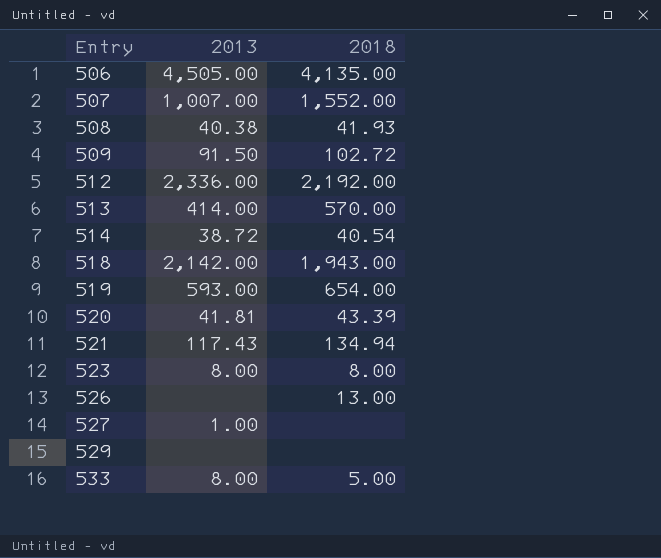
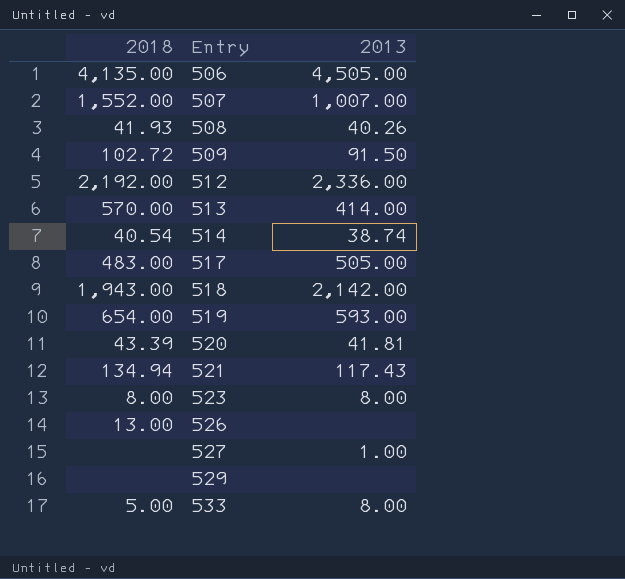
column 2018 | position: 3 -> 1
508 | 2013: 40.38 -> 40.26
514 | 2013: 38.72 -> 38.74
row 517: none -> 483.00 | 505.00

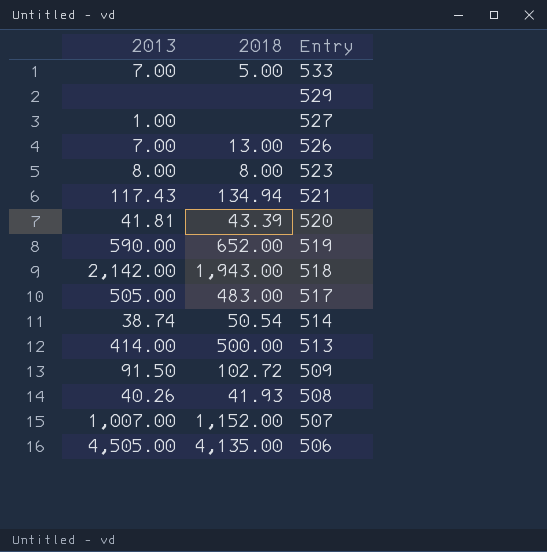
row order: Entry ascending -> Entry descending
column 2013 | position: 3 -> 1
row 512: 2,192.00 | 2,336.00 -> none
533 | 2013: 8.00 -> 7.00
526 | 2013: none -> 7.00
519 | 2013: 593.00 -> 590.00
519 | 2018: 654.00 -> 652.00
514 | 2018: 40.54 -> 50.54
513 | 2018: 570.00 -> 500.00
507 | 2018: 1,552.00 -> 1,152.00

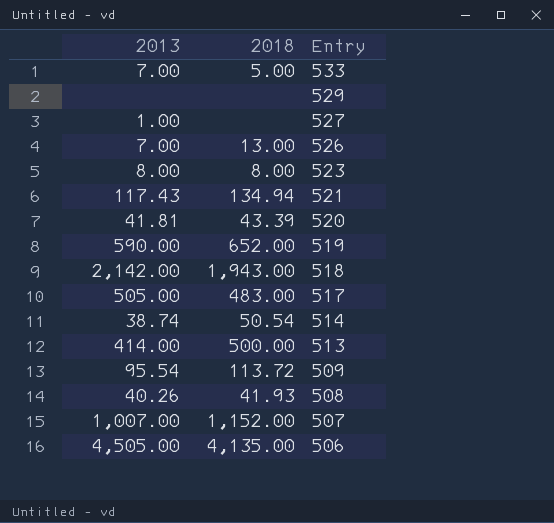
509 | 2013: 91.50 -> 95.54
509 | 2018: 102.72 -> 113.72

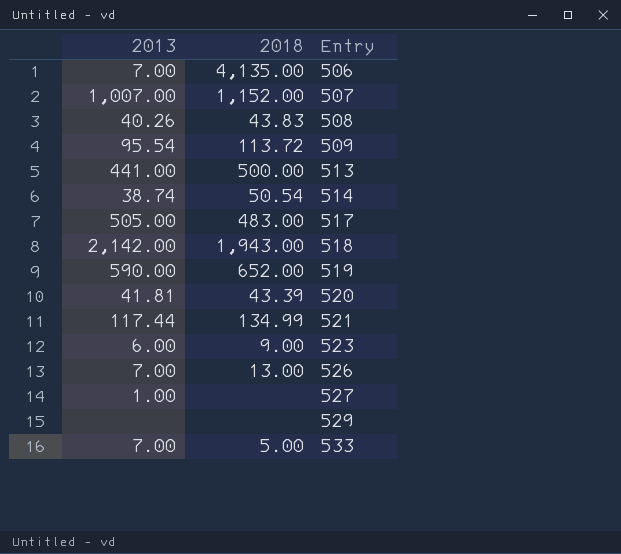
row order: Entry descending -> Entry ascending
506 | 2013: 4,505.00 -> 7.00
508 | 2018: 41.93 -> 43.83
513 | 2013: 414.00 -> 441.00
521 | 2013: 117.43 -> 117.44
521 | 2018: 134.94 -> 134.99
523 | 2013: 8.00 -> 6.00
523 | 2018: 8.00 -> 9.00

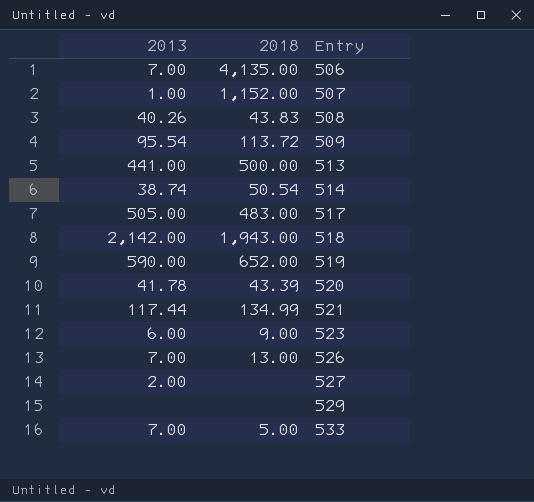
507 | 2013: 1,007.00 -> 1.00
520 | 2013: 41.81 -> 41.78
527 | 2013: 1.00 -> 2.00

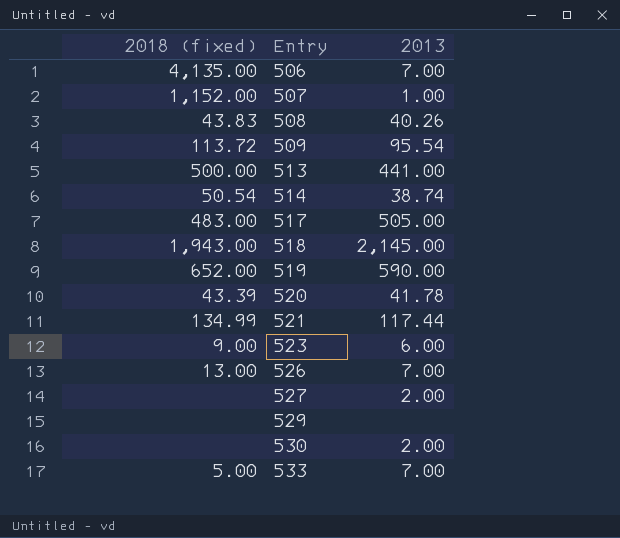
column name: 2018 -> 2018 (fixed)
column 2013 | position: 1 -> 3
518 | 2013: 2,142.00 -> 2,145.00
row 530: none -> none | 2.00

